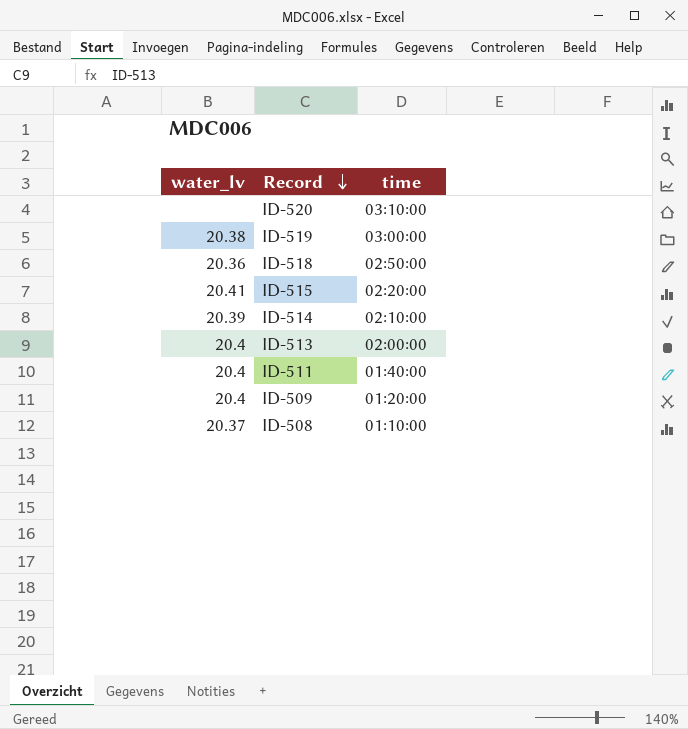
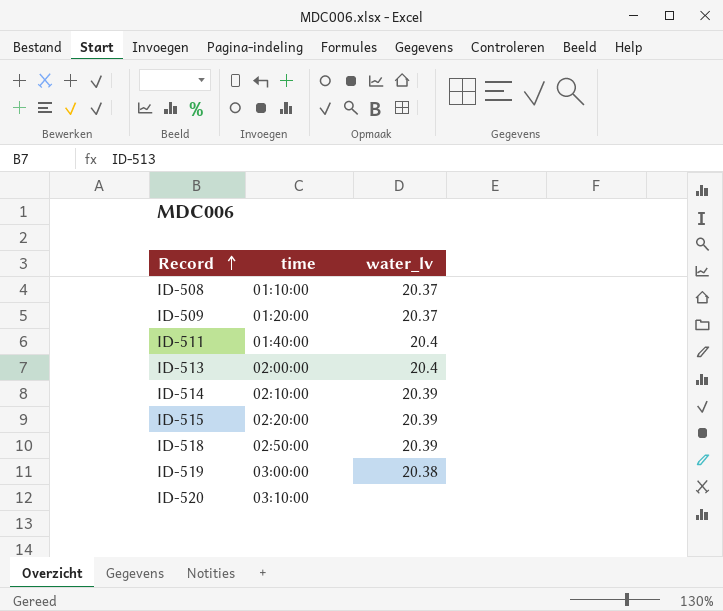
row order: Record descending -> Record ascending
column water_lv | position: 1 -> 3
ID-509 | water_lv: 20.4 -> 20.37
ID-515 | water_lv: 20.41 -> 20.39
ID-518 | water_lv: 20.36 -> 20.39

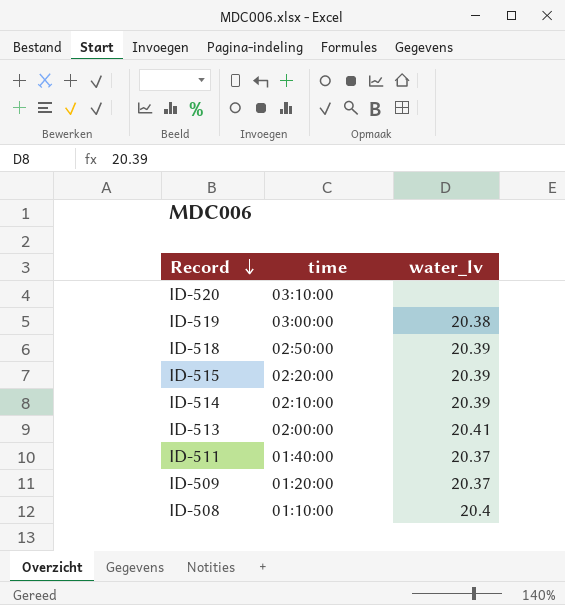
row order: Record ascending -> Record descending
ID-513 | water_lv: 20.4 -> 20.41
ID-511 | water_lv: 20.4 -> 20.37
ID-508 | water_lv: 20.37 -> 20.4

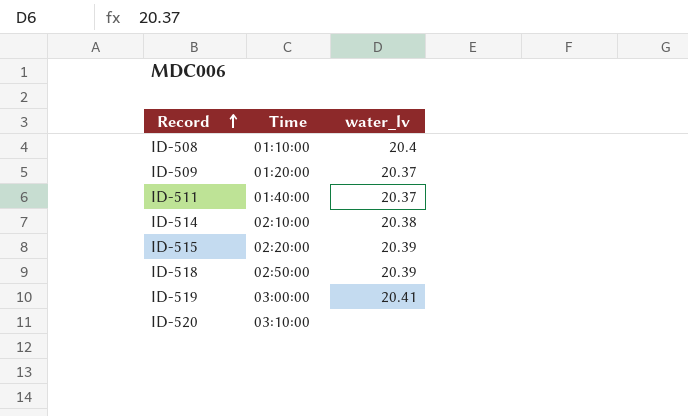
row order: Record descending -> Record ascending
column name: time -> Time
row ID-513: 02:00:00 | 20.41 -> none
ID-514 | water_lv: 20.39 -> 20.38
ID-519 | water_lv: 20.38 -> 20.41

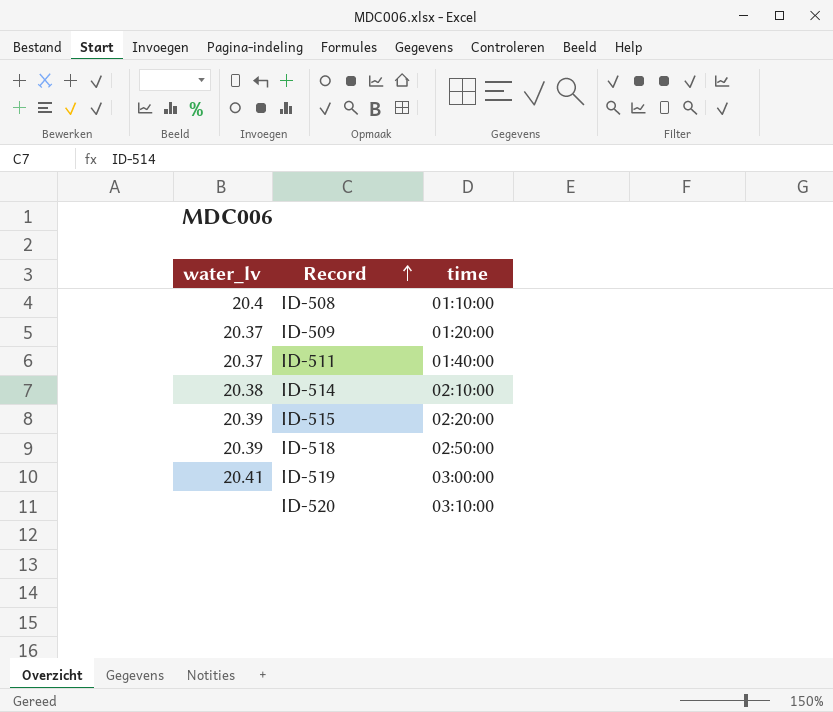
column water_lv | position: 3 -> 1
column name: Time -> time

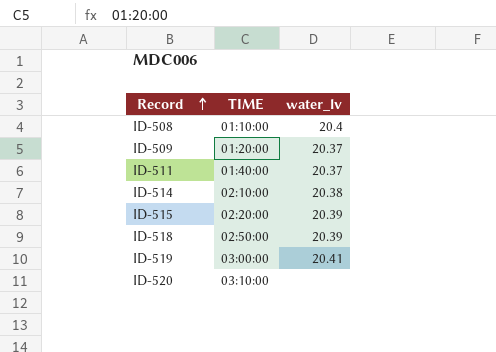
column name: time -> TIME
column water_lv | position: 1 -> 3

